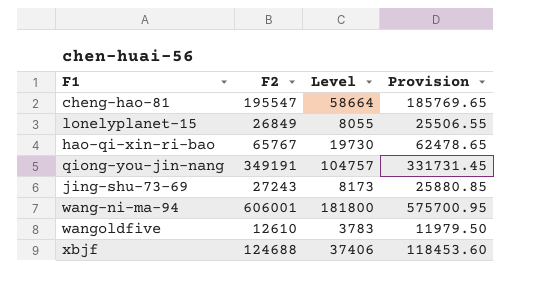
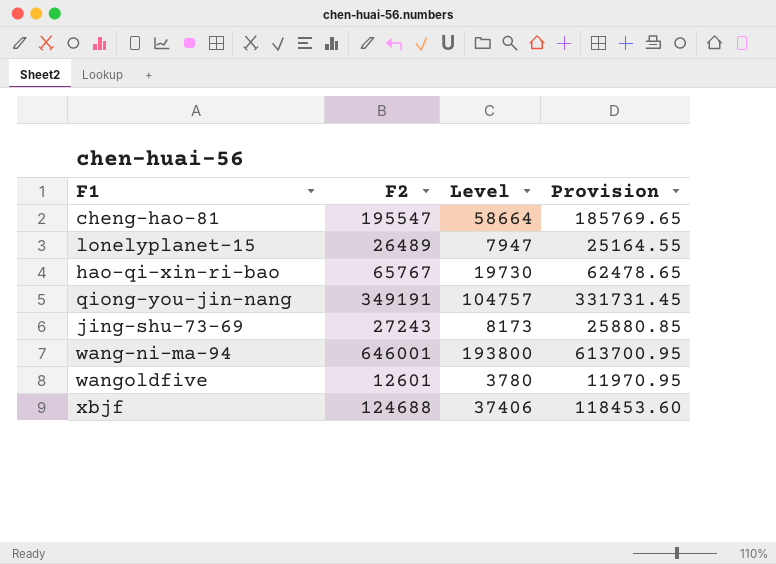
lonelyplanet-15 | F2: 26849 -> 26489
lonelyplanet-15 | Level: 8055 -> 7947
lonelyplanet-15 | Provision: 25506.55 -> 25164.55
wang-ni-ma-94 | F2: 606001 -> 646001
wang-ni-ma-94 | Level: 181800 -> 193800
wang-ni-ma-94 | Provision: 575700.95 -> 613700.95
wangoldfive | F2: 12610 -> 12601
wangoldfive | Level: 3783 -> 3780
wangoldfive | Provision: 11979.50 -> 11970.95

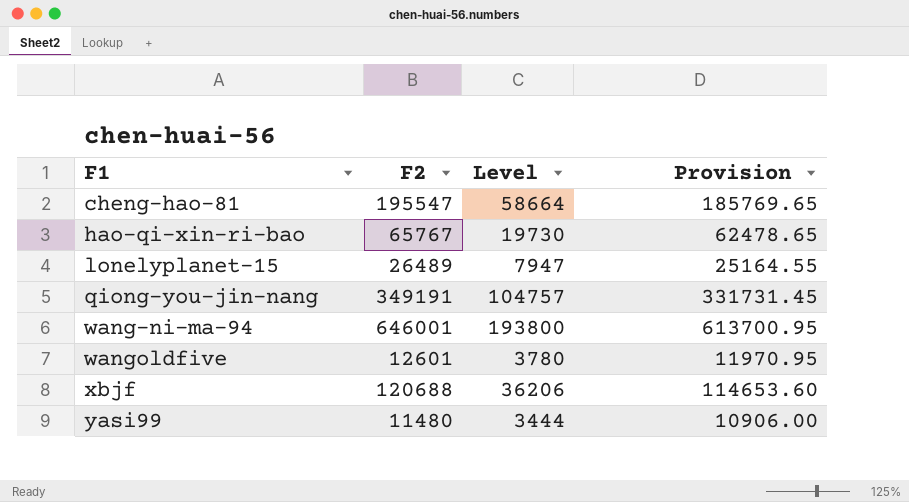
row order: none -> F1 ascending
row jing-shu-73-69: 27243 | 8173 | 25880.85 -> none
xbjf | F2: 124688 -> 120688
xbjf | Level: 37406 -> 36206
xbjf | Provision: 118453.60 -> 114653.60
row yasi99: none -> 11480 | 3444 | 10906.00

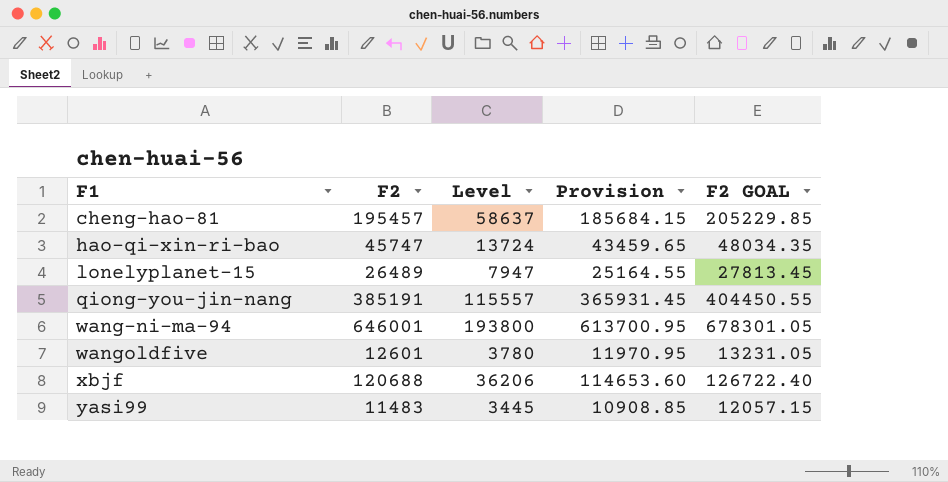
column F2 GOAL | formula: none -> [F2] * 1.05
cheng-hao-81 | F2: 195547 -> 195457
cheng-hao-81 | Level: 58664 -> 58637
cheng-hao-81 | Provision: 185769.65 -> 185684.15
hao-qi-xin-ri-bao | F2: 65767 -> 45747
hao-qi-xin-ri-bao | Level: 19730 -> 13724
hao-qi-xin-ri-bao | Provision: 62478.65 -> 43459.65
qiong-you-jin-nang | F2: 349191 -> 385191
qiong-you-jin-nang | Level: 104757 -> 115557
qiong-you-jin-nang | Provision: 331731.45 -> 365931.45
yasi99 | F2: 11480 -> 11483
yasi99 | Level: 3444 -> 3445
yasi99 | Provision: 10906.00 -> 10908.85

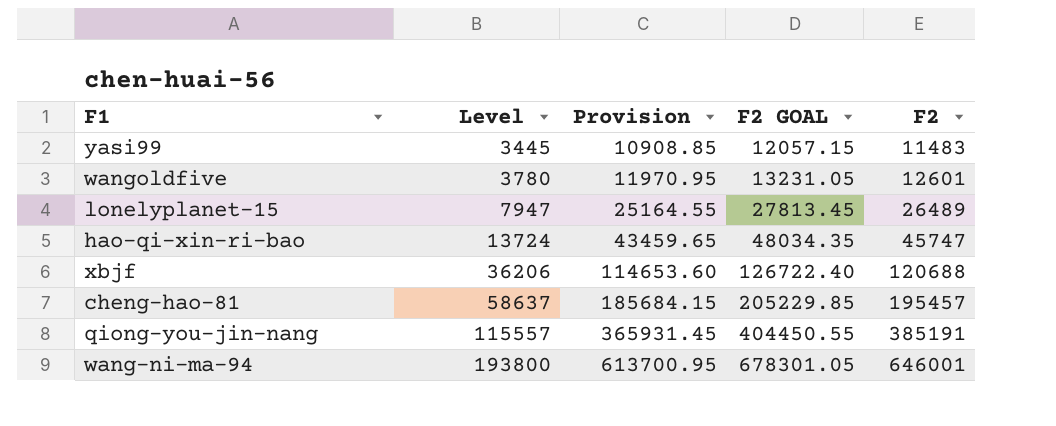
row order: F1 ascending -> Level ascending
column F2 | position: 2 -> 5

